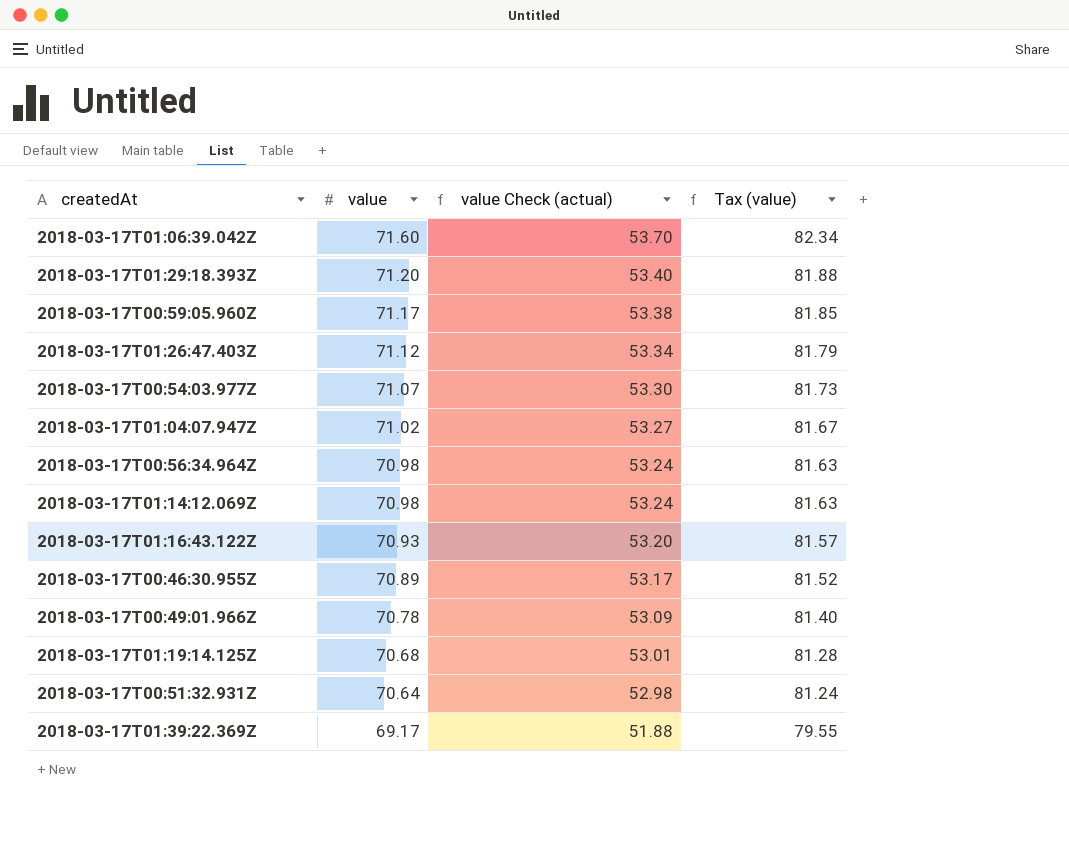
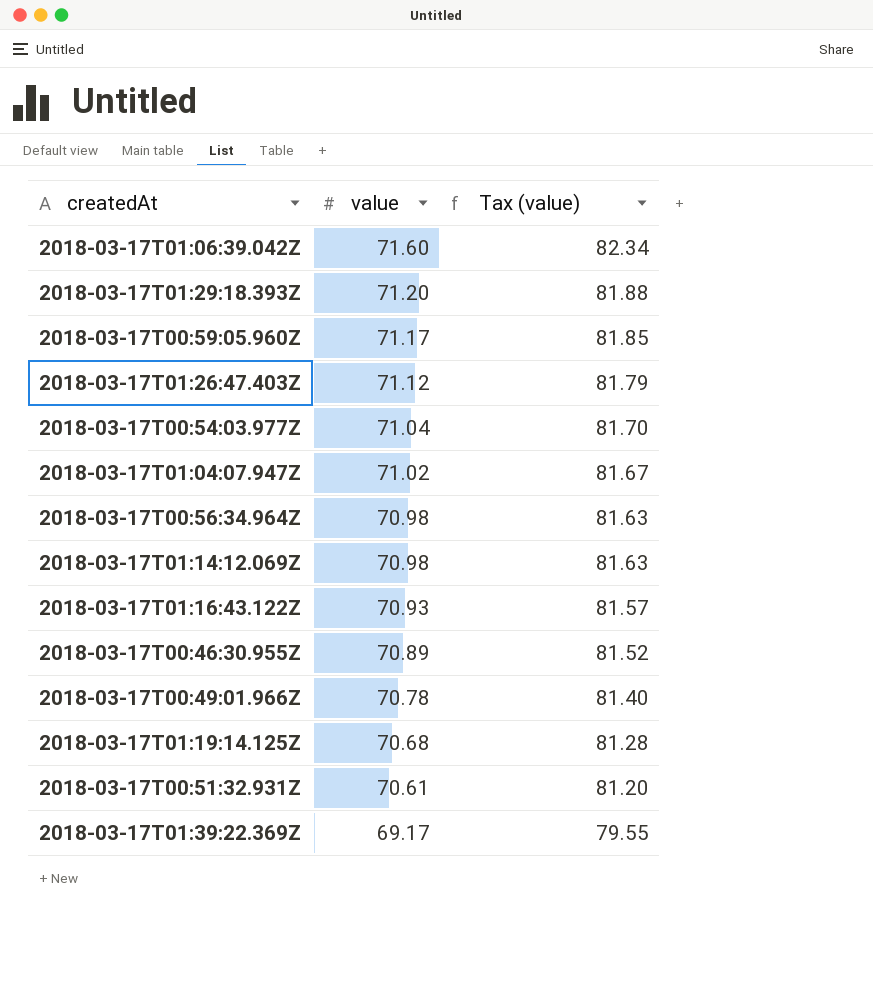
column value Check (actual) | formula: [value] * 0.75 -> none
2018-03-17T00:54:03.977Z | value: 71.07 -> 71.04
2018-03-17T00:54:03.977Z | Tax (value): 81.73 -> 81.70
2018-03-17T00:51:32.931Z | value: 70.64 -> 70.61
2018-03-17T00:51:32.931Z | Tax (value): 81.24 -> 81.20

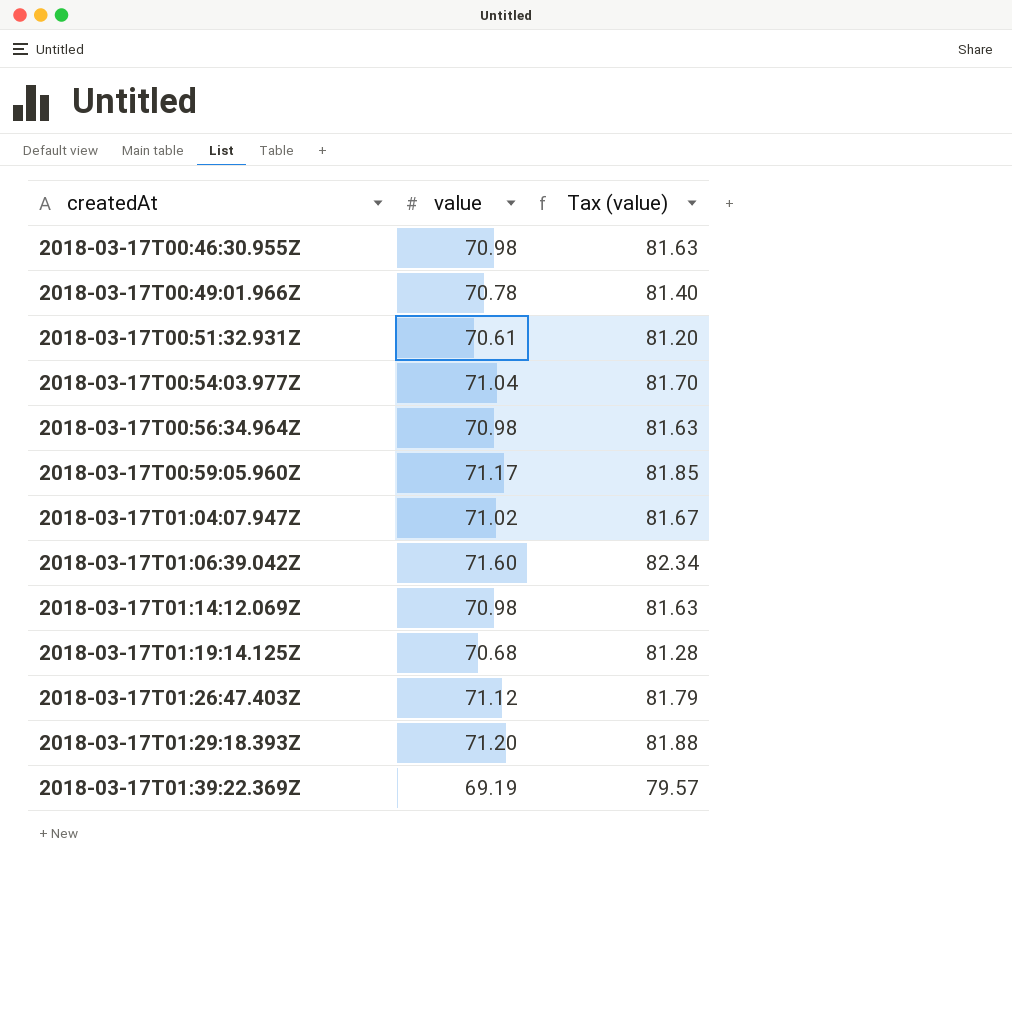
row order: value descending -> createdAt ascending
row 2018-03-17T01:16:43.122Z: 70.93 | 81.57 -> none
2018-03-17T00:46:30.955Z | value: 70.89 -> 70.98
2018-03-17T00:46:30.955Z | Tax (value): 81.52 -> 81.63
2018-03-17T01:39:22.369Z | value: 69.17 -> 69.19
2018-03-17T01:39:22.369Z | Tax (value): 79.55 -> 79.57

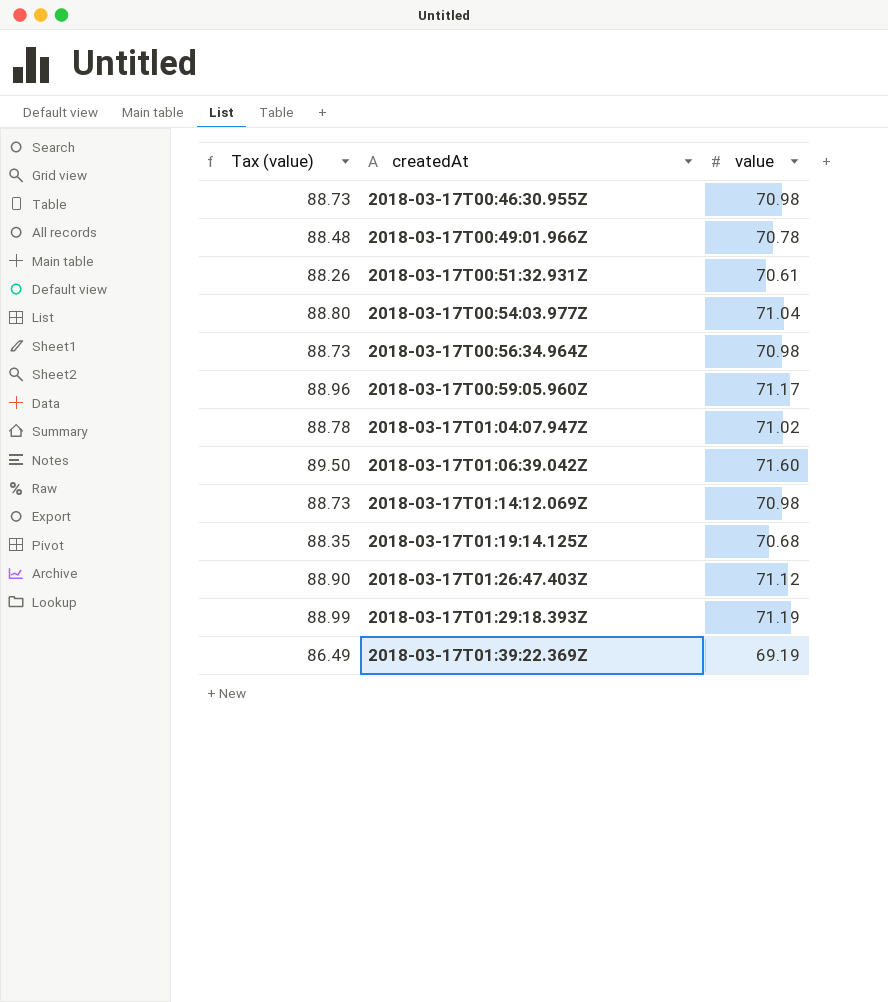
column Tax (value) | formula: [value] * 1.15 -> [value] * 1.25
column Tax (value) | position: 3 -> 1
2018-03-17T01:29:18.393Z | value: 71.20 -> 71.19

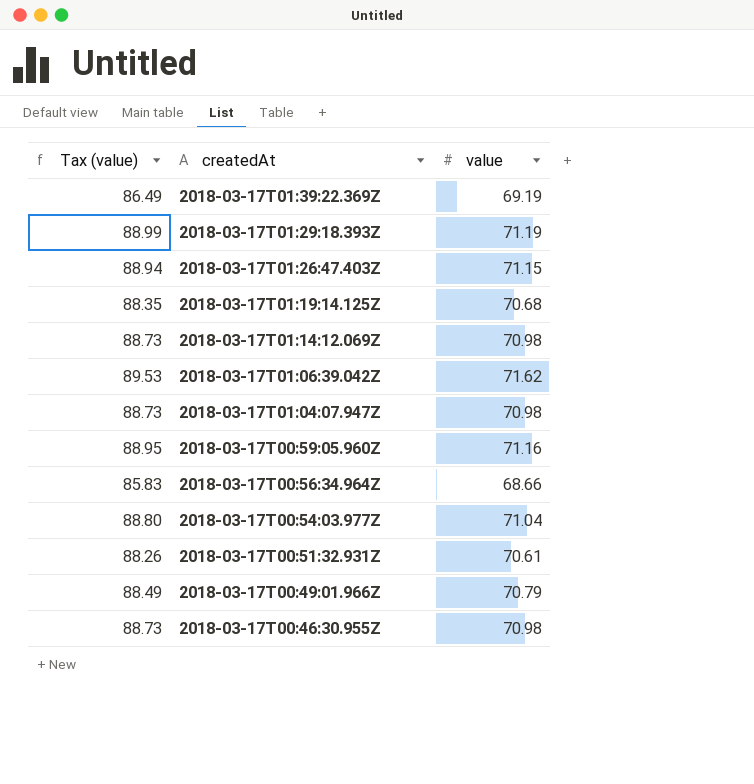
row order: createdAt ascending -> createdAt descending
2018-03-17T01:26:47.403Z | Tax (value): 88.90 -> 88.94
2018-03-17T01:26:47.403Z | value: 71.12 -> 71.15
2018-03-17T01:06:39.042Z | Tax (value): 89.50 -> 89.53
2018-03-17T01:06:39.042Z | value: 71.60 -> 71.62
2018-03-17T01:04:07.947Z | Tax (value): 88.78 -> 88.73
2018-03-17T01:04:07.947Z | value: 71.02 -> 70.98
2018-03-17T00:59:05.960Z | Tax (value): 88.96 -> 88.95
2018-03-17T00:59:05.960Z | value: 71.17 -> 71.16
2018-03-17T00:56:34.964Z | Tax (value): 88.73 -> 85.83
2018-03-17T00:56:34.964Z | value: 70.98 -> 68.66
2018-03-17T00:49:01.966Z | Tax (value): 88.48 -> 88.49
2018-03-17T00:49:01.966Z | value: 70.78 -> 70.79

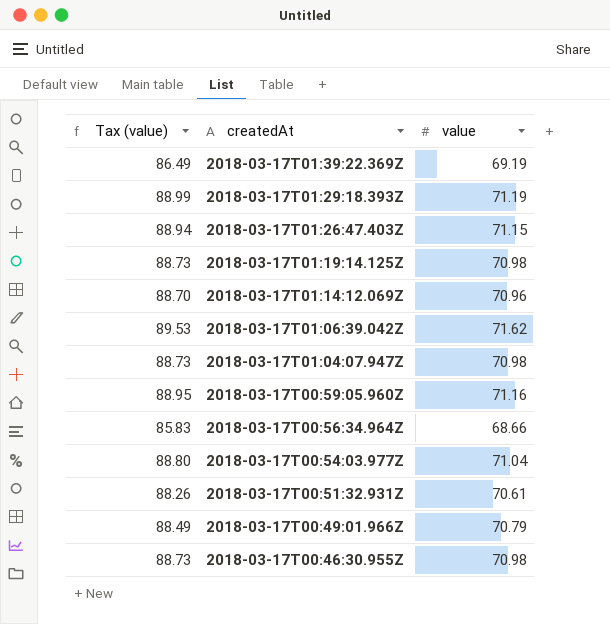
2018-03-17T01:19:14.125Z | Tax (value): 88.35 -> 88.73
2018-03-17T01:19:14.125Z | value: 70.68 -> 70.98
2018-03-17T01:14:12.069Z | Tax (value): 88.73 -> 88.70
2018-03-17T01:14:12.069Z | value: 70.98 -> 70.96

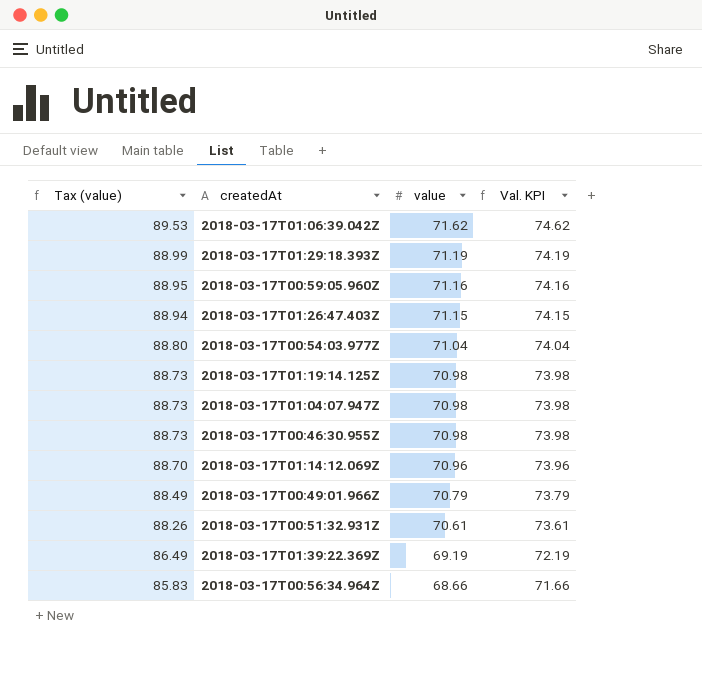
row order: createdAt descending -> Tax (value) descending
column Val. KPI | formula: none -> [value] + 3

